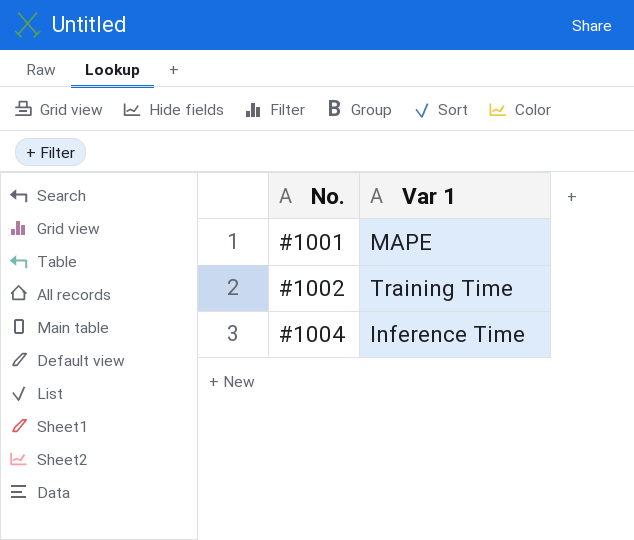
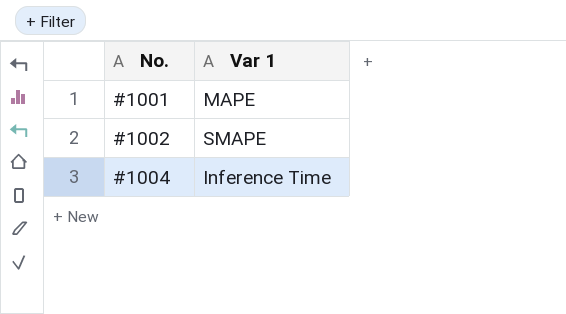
#1002 | Var 1: Training Time -> SMAPE

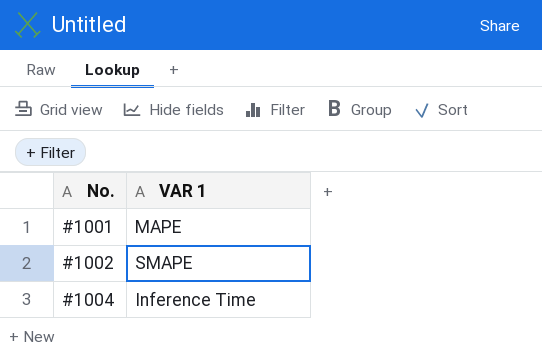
column name: Var 1 -> VAR 1

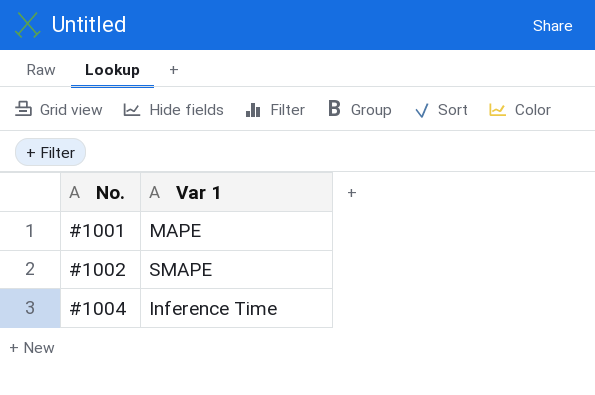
column name: VAR 1 -> Var 1

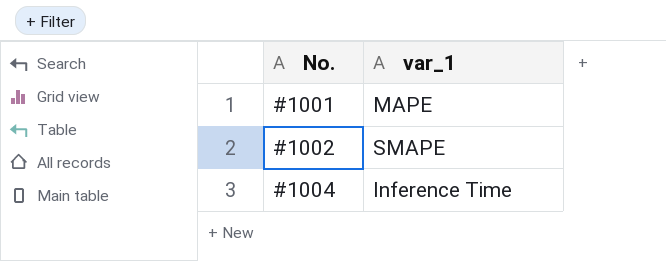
column name: Var 1 -> var_1

